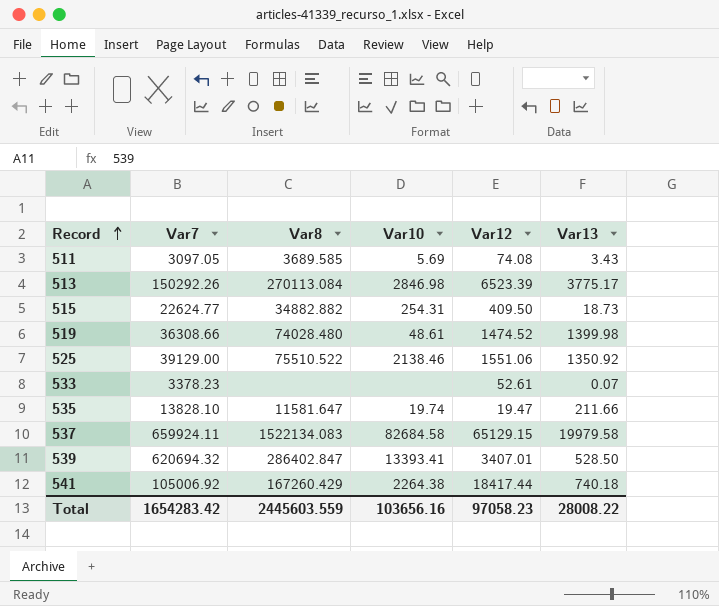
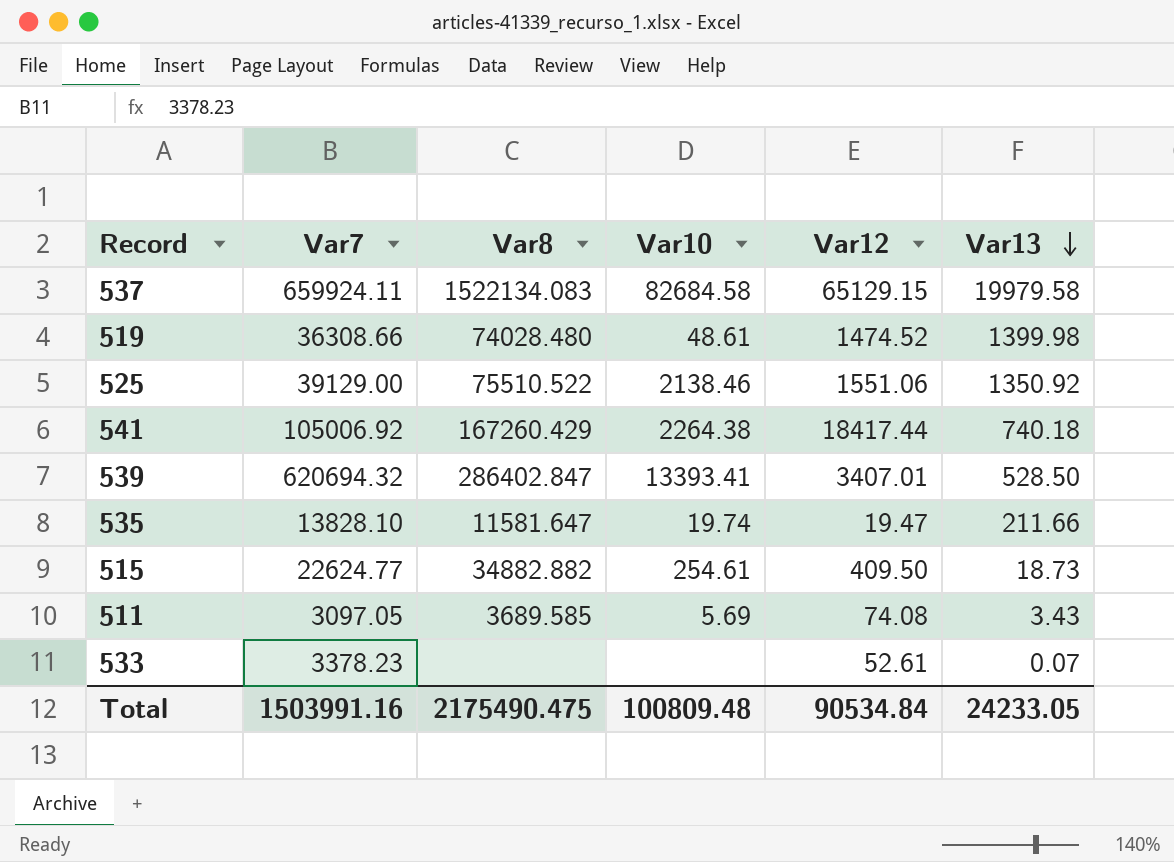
row order: Record ascending -> Var13 descending
row 513: 150292.26 | 270113.084 | 2846.98 | 6523.39 | 3775.17 -> none
515 | Var10: 254.31 -> 254.61
Total | Var7: 1654283.42 -> 1503991.16
Total | Var8: 2445603.559 -> 2175490.475
Total | Var10: 103656.16 -> 100809.48
Total | Var12: 97058.23 -> 90534.84
Total | Var13: 28008.22 -> 24233.05

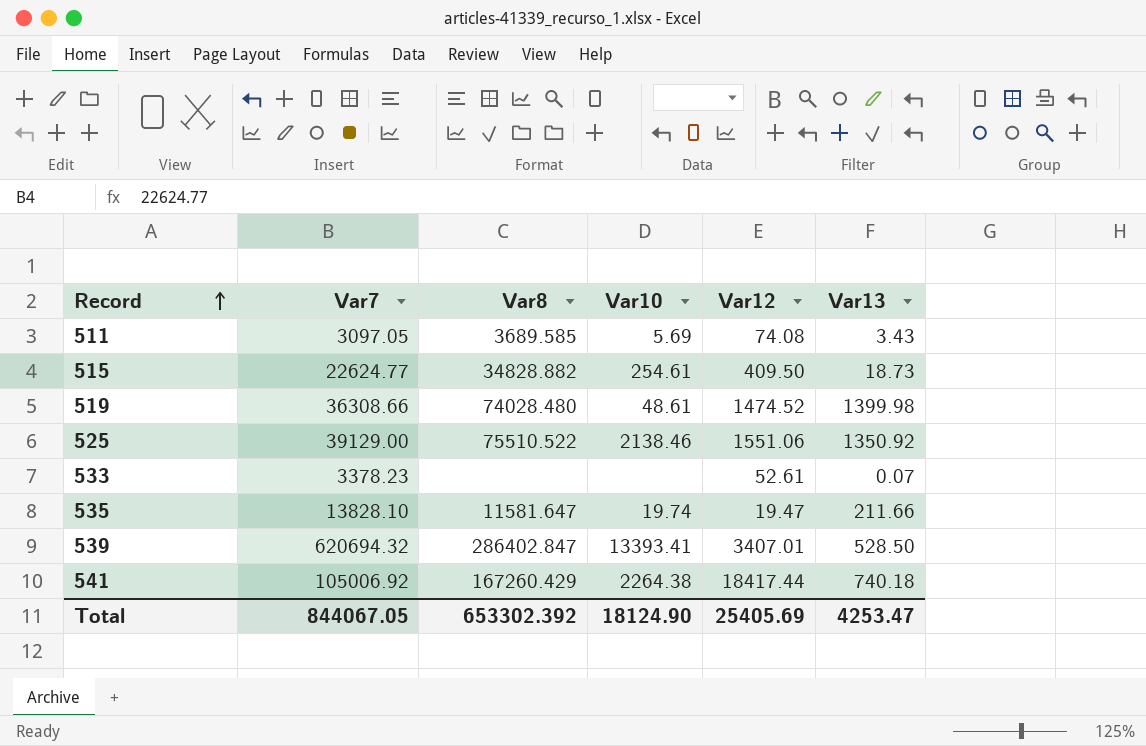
row order: Var13 descending -> Record ascending
row 537: 659924.11 | 1522134.083 | 82684.58 | 65129.15 | 19979.58 -> none
515 | Var8: 34882.882 -> 34828.882
Total | Var7: 1503991.16 -> 844067.05
Total | Var8: 2175490.475 -> 653302.392
Total | Var10: 100809.48 -> 18124.90
Total | Var12: 90534.84 -> 25405.69
Total | Var13: 24233.05 -> 4253.47

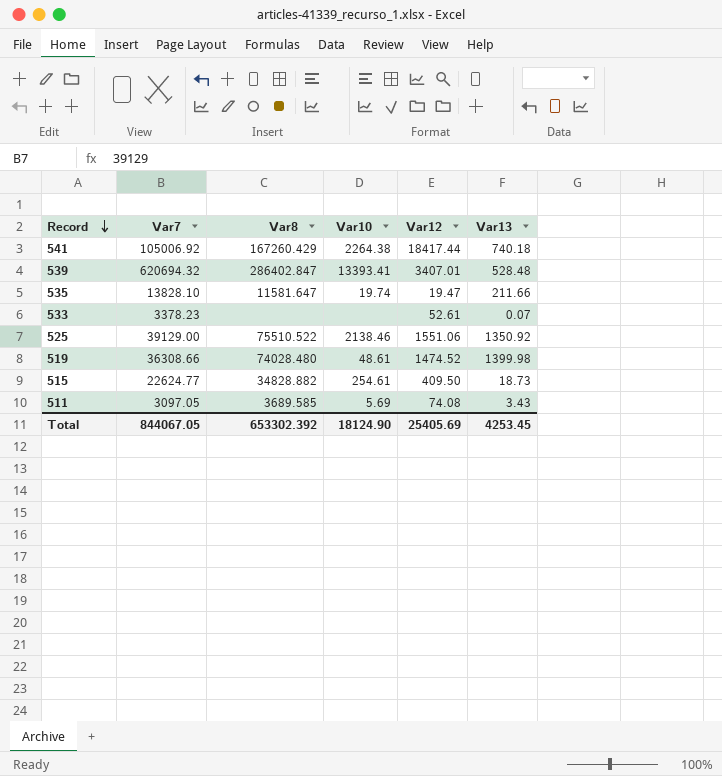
row order: Record ascending -> Record descending
539 | Var13: 528.50 -> 528.48
Total | Var13: 4253.47 -> 4253.45

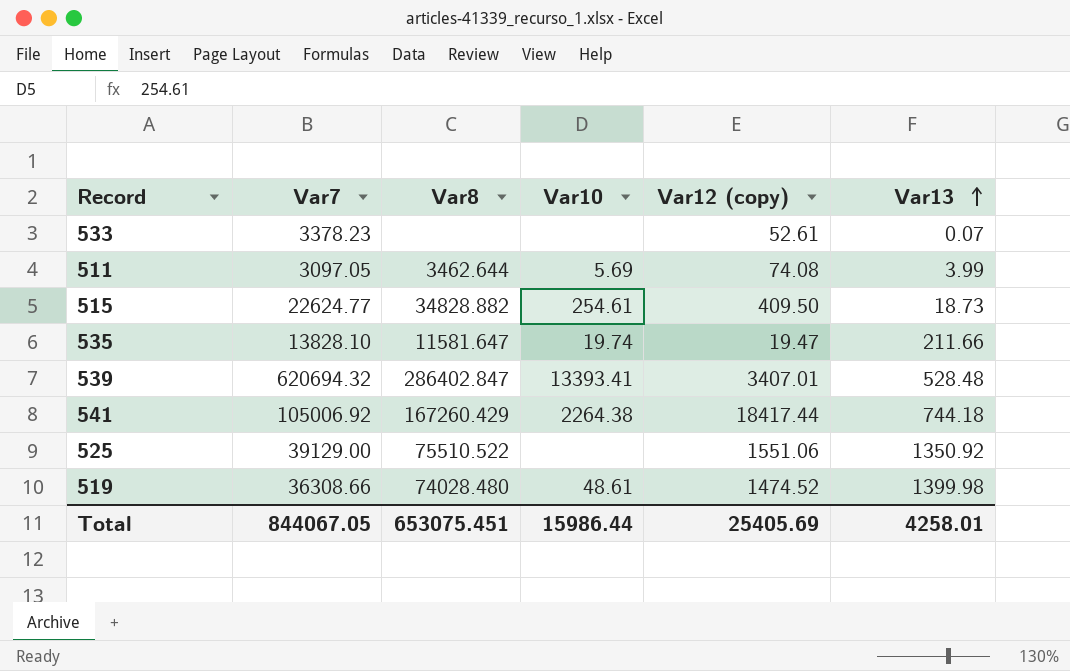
row order: Record descending -> Var13 ascending
column name: Var12 -> Var12 (copy)
511 | Var8: 3689.585 -> 3462.644
511 | Var13: 3.43 -> 3.99
541 | Var13: 740.18 -> 744.18
525 | Var10: 2138.46 -> none
Total | Var8: 653302.392 -> 653075.451
Total | Var10: 18124.90 -> 15986.44
Total | Var13: 4253.45 -> 4258.01

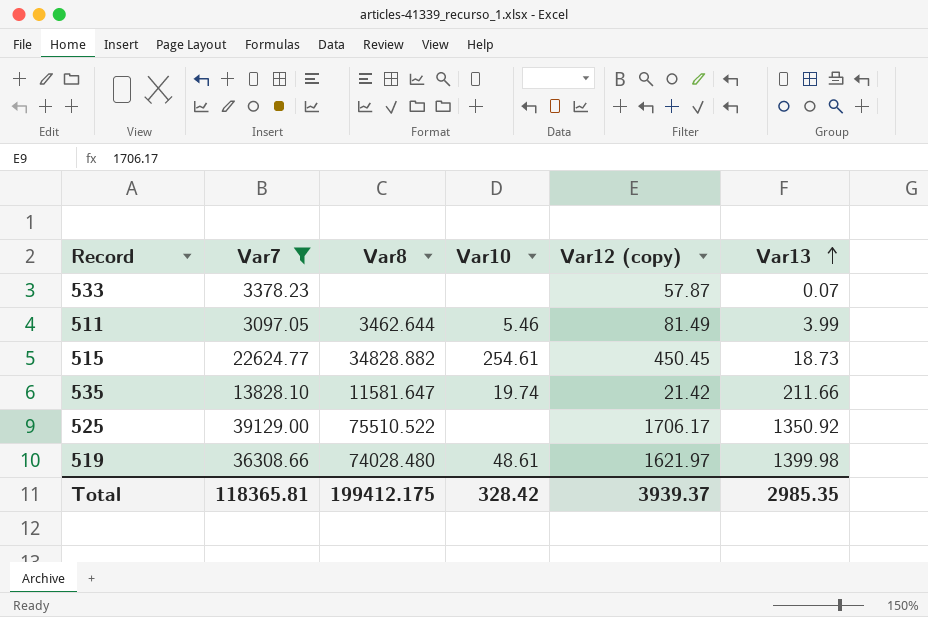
filter: none -> Var7 <= 39129.00
533 | Var12 (copy): 52.61 -> 57.87
511 | Var10: 5.69 -> 5.46
511 | Var12 (copy): 74.08 -> 81.49
515 | Var12 (copy): 409.50 -> 450.45
535 | Var12 (copy): 19.47 -> 21.42
525 | Var12 (copy): 1551.06 -> 1706.17
519 | Var12 (copy): 1474.52 -> 1621.97
Total | Var7: 844067.05 -> 118365.81
Total | Var8: 653075.451 -> 199412.175
Total | Var10: 15986.44 -> 328.42
Total | Var12 (copy): 25405.69 -> 3939.37
Total | Var13: 4258.01 -> 2985.35

